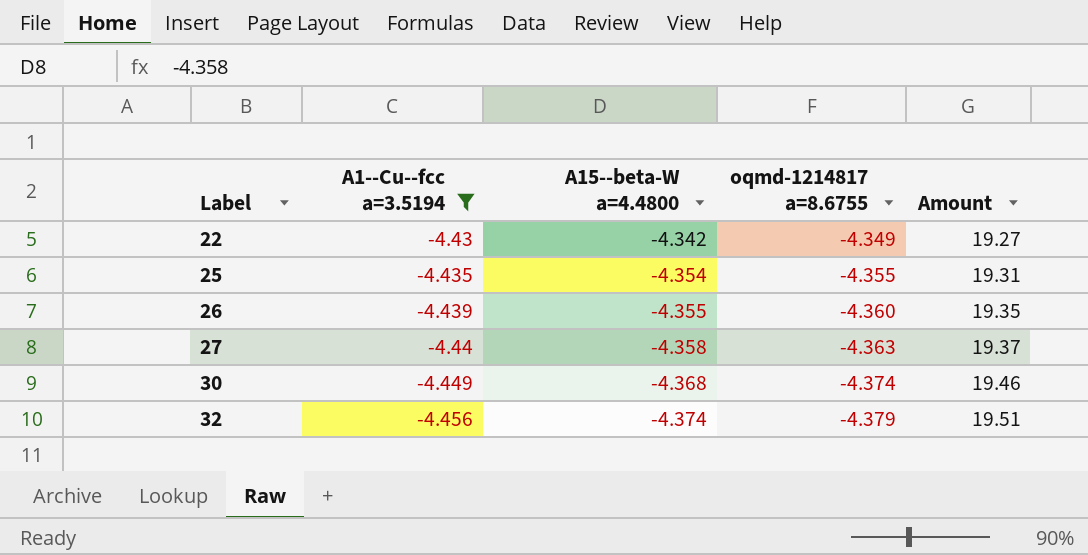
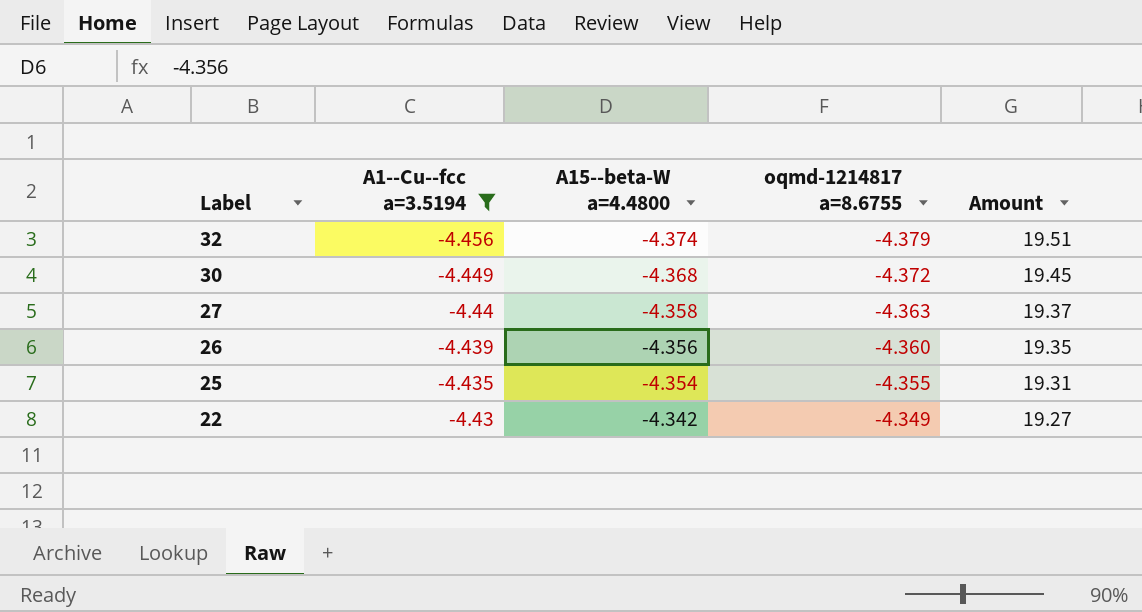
row order: Label ascending -> Label descending
30 | oqmd-1214817 a=8.6755: -4.374 -> -4.372
30 | Amount: 19.46 -> 19.45
26 | A15--beta-W a=4.4800: -4.355 -> -4.356

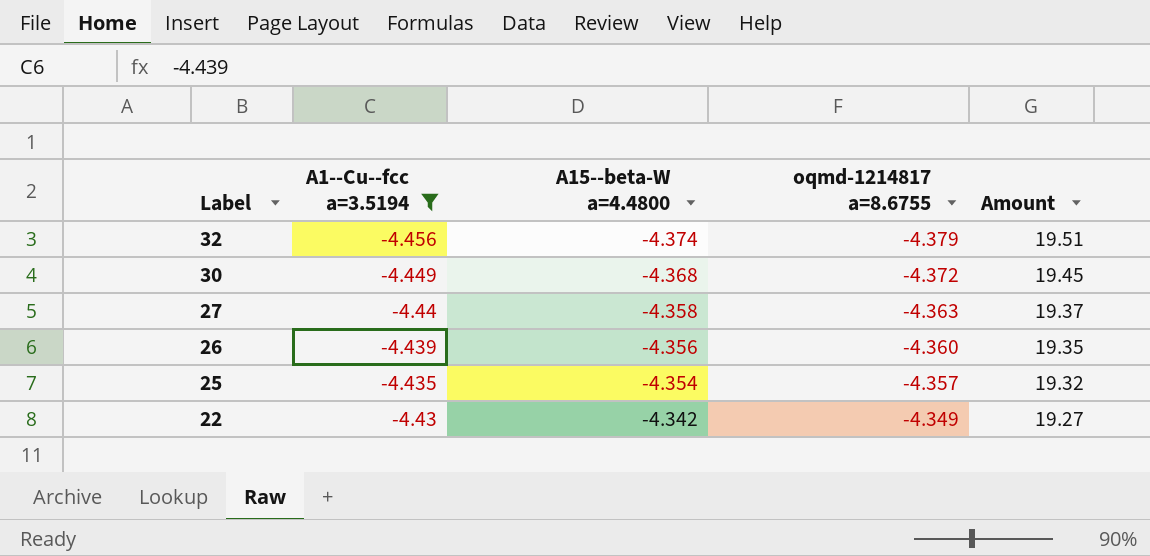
25 | oqmd-1214817 a=8.6755: -4.355 -> -4.357
25 | Amount: 19.31 -> 19.32

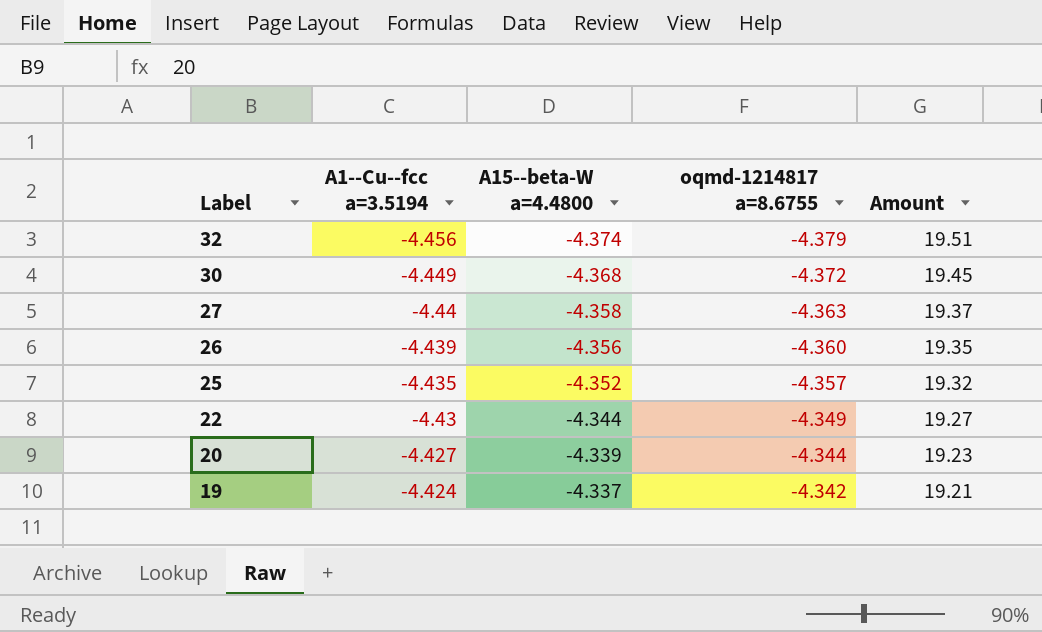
filter: A1--Cu--fcc a=3.5194 <= -4.43 -> none
25 | A15--beta-W a=4.4800: -4.354 -> -4.352
22 | A15--beta-W a=4.4800: -4.342 -> -4.344

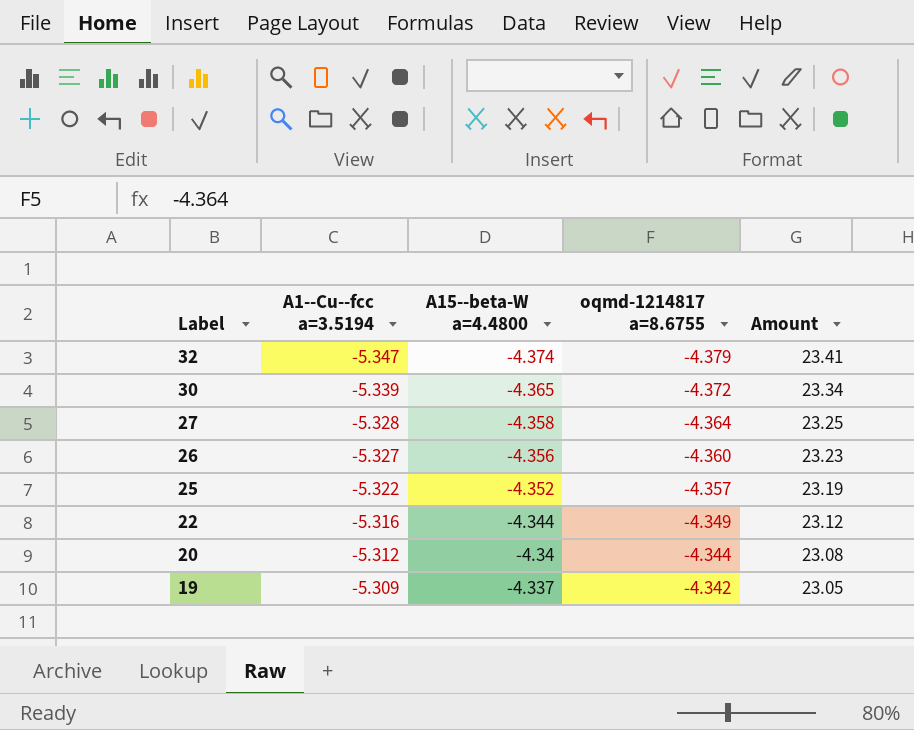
32 | A1--Cu--fcc a=3.5194: -4.456 -> -5.347
32 | Amount: 19.51 -> 23.41
30 | A1--Cu--fcc a=3.5194: -4.449 -> -5.339
30 | A15--beta-W a=4.4800: -4.368 -> -4.365
30 | Amount: 19.45 -> 23.34
27 | A1--Cu--fcc a=3.5194: -4.44 -> -5.328
27 | oqmd-1214817 a=8.6755: -4.363 -> -4.364
27 | Amount: 19.37 -> 23.25
26 | A1--Cu--fcc a=3.5194: -4.439 -> -5.327
26 | Amount: 19.35 -> 23.23
25 | A1--Cu--fcc a=3.5194: -4.435 -> -5.322
25 | Amount: 19.32 -> 23.19
22 | A1--Cu--fcc a=3.5194: -4.43 -> -5.316
22 | Amount: 19.27 -> 23.12
20 | A1--Cu--fcc a=3.5194: -4.427 -> -5.312
20 | A15--beta-W a=4.4800: -4.339 -> -4.34
20 | Amount: 19.23 -> 23.08
19 | A1--Cu--fcc a=3.5194: -4.424 -> -5.309
19 | Amount: 19.21 -> 23.05

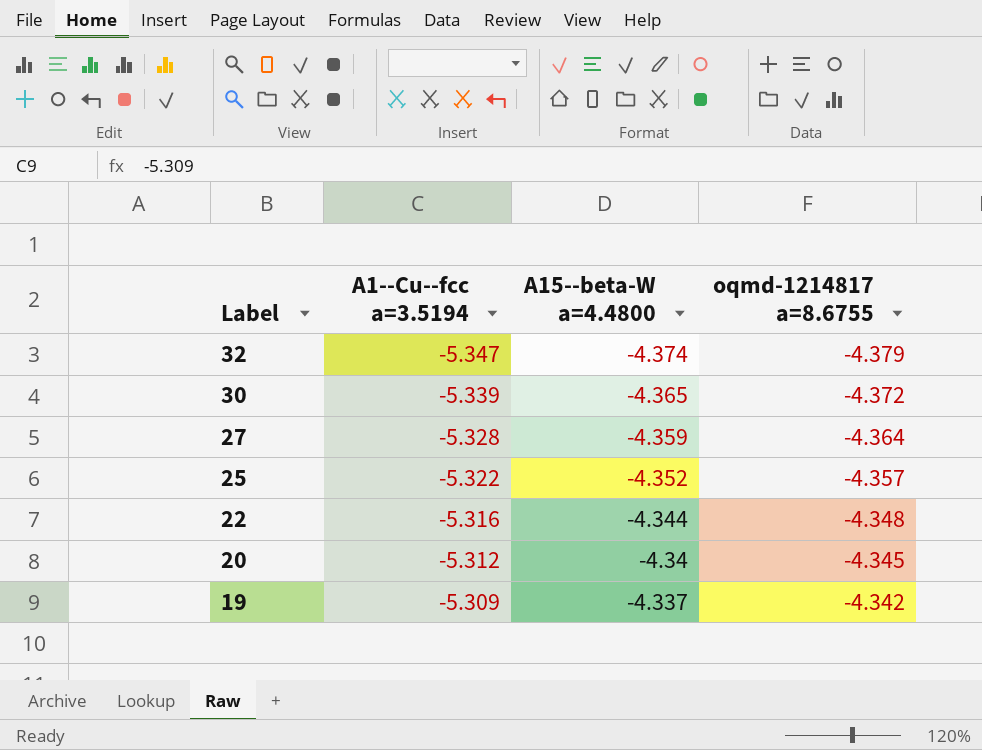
column Amount | formula: [A1--Cu--fcc a=3.5194] * [oqmd-1214817 a=8.6755] -> none
row 26: -5.327 | -4.356 | -4.360 | 23.23 -> none
27 | A15--beta-W a=4.4800: -4.358 -> -4.359
22 | oqmd-1214817 a=8.6755: -4.349 -> -4.348
20 | oqmd-1214817 a=8.6755: -4.344 -> -4.345

